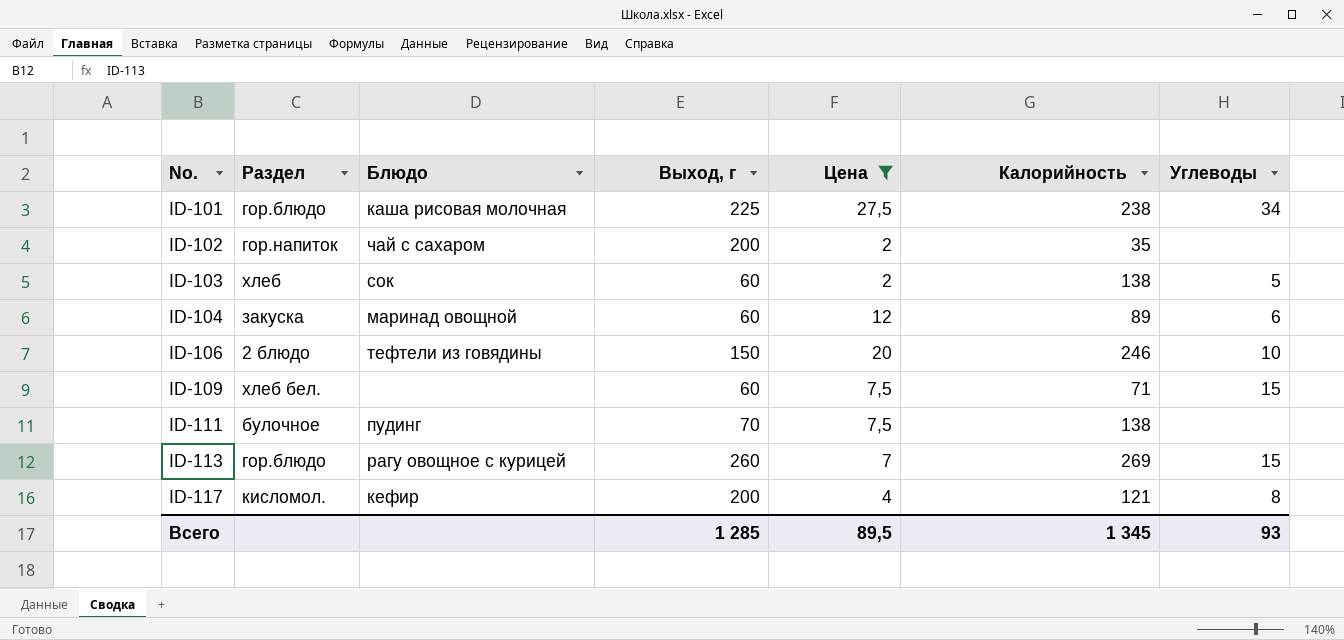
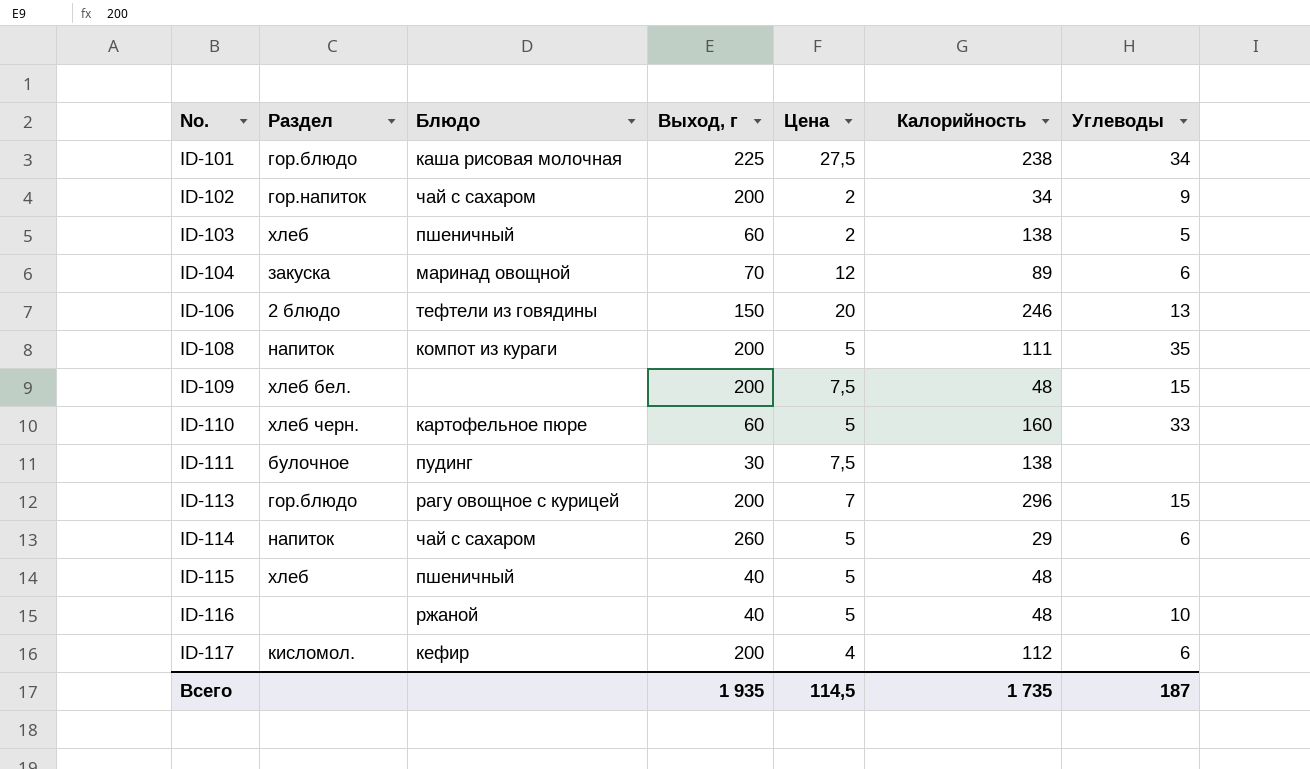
filter: Цена != 5 -> none
ID-102 | Калорийность: 35 -> 34
ID-102 | Углеводы: none -> 9
ID-103 | Блюдо: сок -> пшеничный
ID-104 | Выход, г: 60 -> 70
ID-106 | Углеводы: 10 -> 13
ID-109 | Выход, г: 60 -> 200
ID-109 | Калорийность: 71 -> 48
ID-111 | Выход, г: 70 -> 30
ID-113 | Выход, г: 260 -> 200
ID-113 | Калорийность: 269 -> 296
ID-117 | Калорийность: 121 -> 112
ID-117 | Углеводы: 8 -> 6
Всего | Выход, г: 1 285 -> 1 935
Всего | Цена: 89,5 -> 114,5
Всего | Калорийность: 1 345 -> 1 735
Всего | Углеводы: 93 -> 187

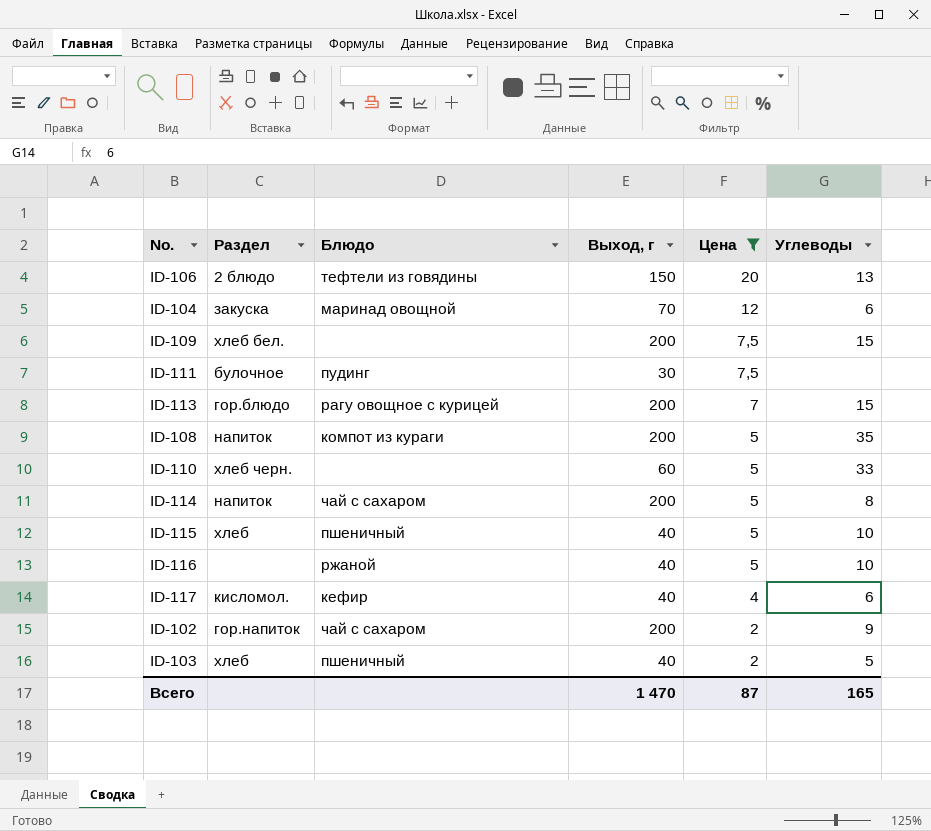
filter: none -> Цена != 27,5
row order: No. ascending -> Цена descending
column Калорийность | position: 6 -> none
ID-110 | Блюдо: картофельное пюре -> none
ID-114 | Выход, г: 260 -> 200
ID-114 | Углеводы: 6 -> 8
ID-115 | Углеводы: none -> 10
ID-117 | Выход, г: 200 -> 40
ID-103 | Выход, г: 60 -> 40
Всего | Выход, г: 1 935 -> 1 470
Всего | Цена: 114,5 -> 87
Всего | Углеводы: 187 -> 165

